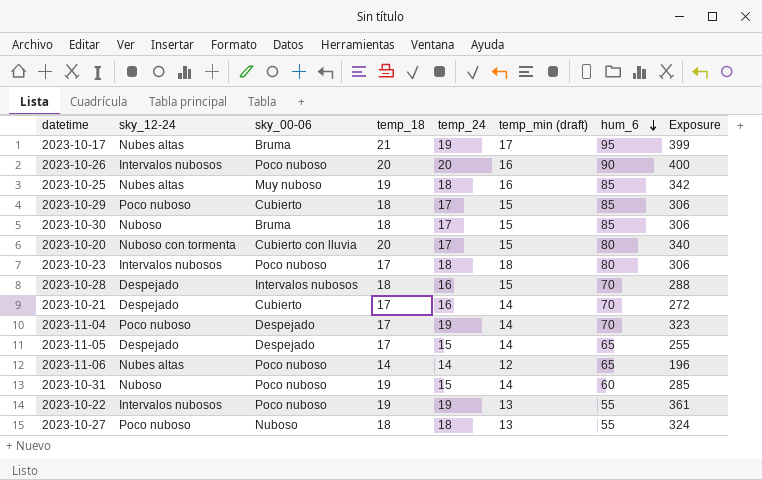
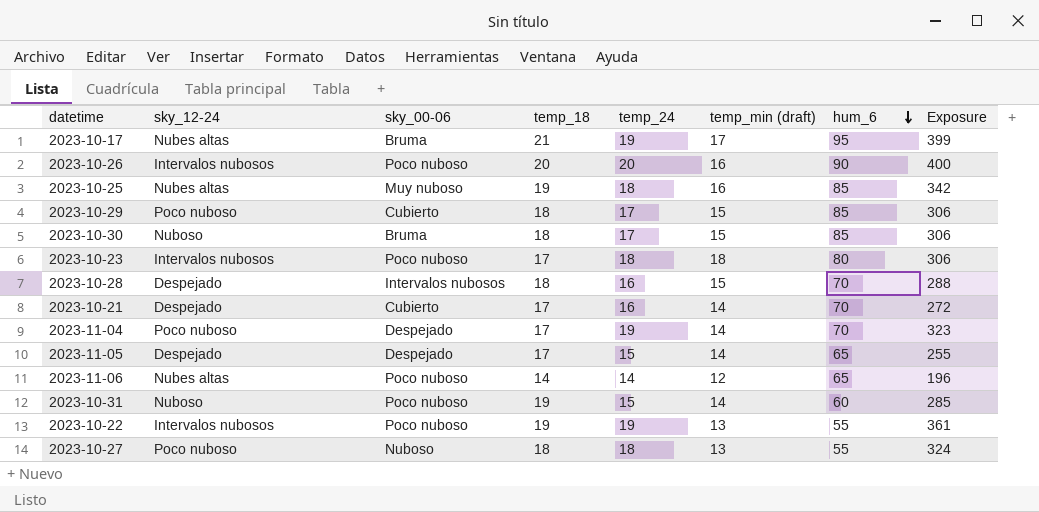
row 2023-10-20: Nuboso con tormenta | Cubierto con lluvia | 20 | 17 | 15 | 80 | 340 -> none

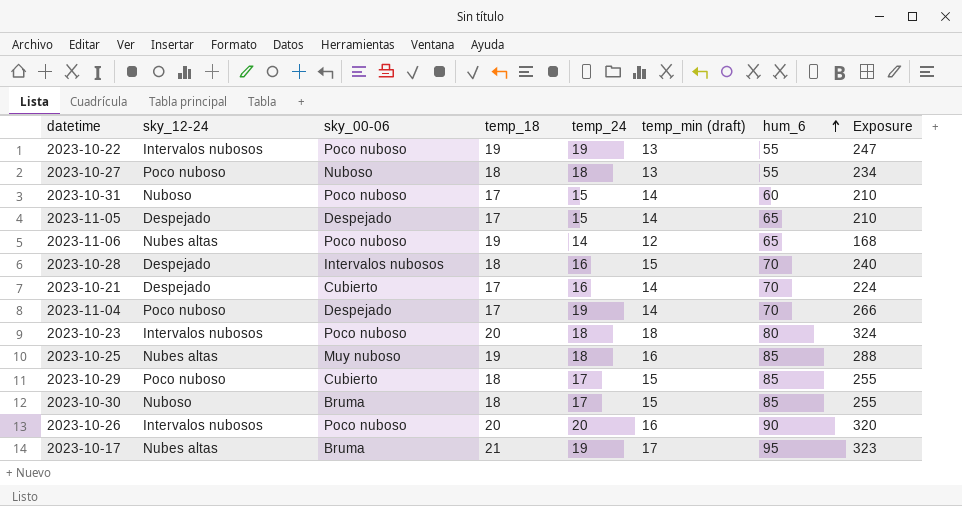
row order: hum_6 descending -> hum_6 ascending
column Exposure | formula: [temp_18] * [temp_24] -> [temp_24] * [temp_min (draft)]
2023-10-31 | temp_18: 19 -> 17
2023-11-06 | temp_18: 14 -> 19
2023-10-23 | temp_18: 17 -> 20

